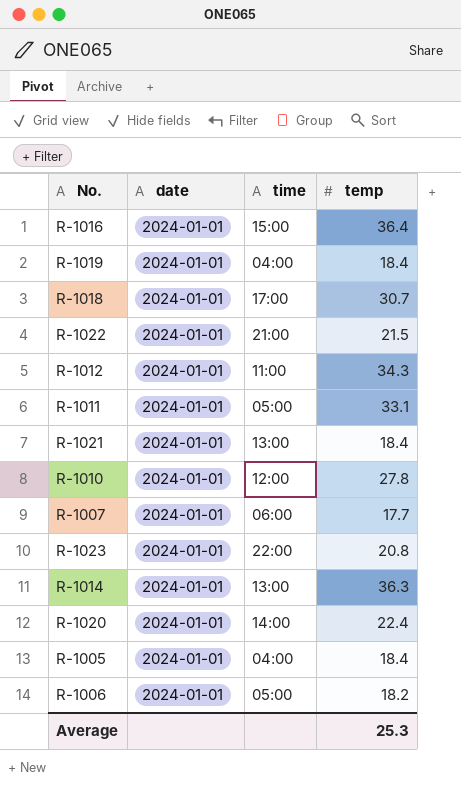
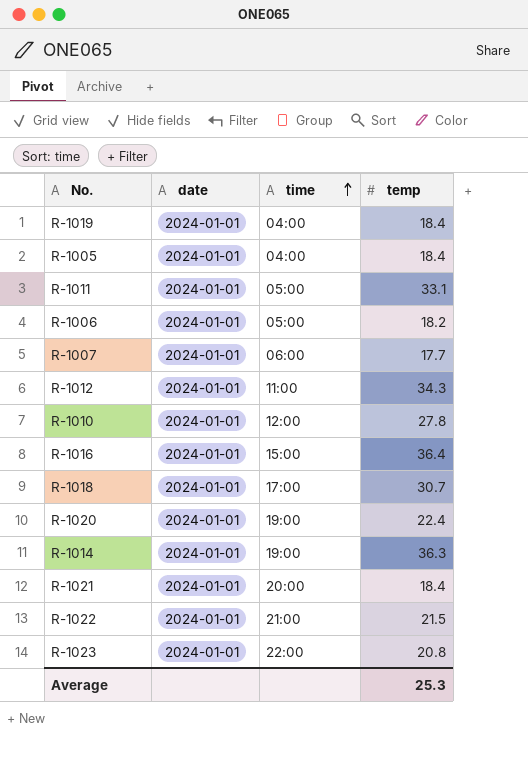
row order: none -> time ascending
R-1020 | time: 14:00 -> 19:00
R-1014 | time: 13:00 -> 19:00
R-1021 | time: 13:00 -> 20:00

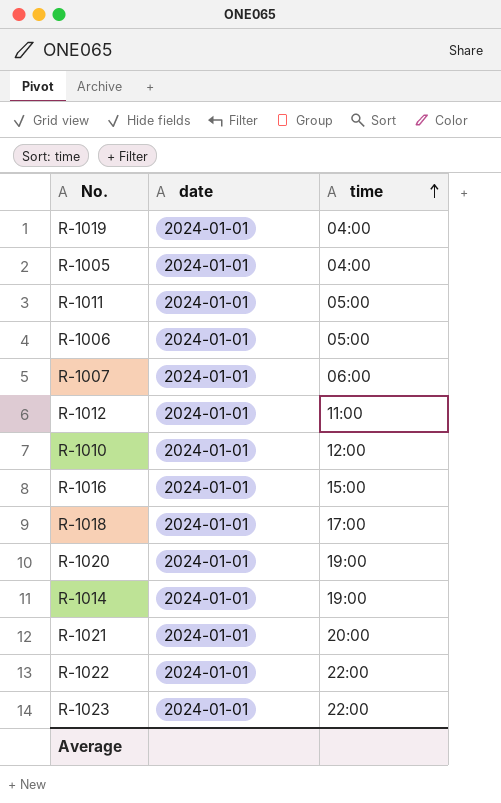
column temp | position: 4 -> none
R-1022 | time: 21:00 -> 22:00

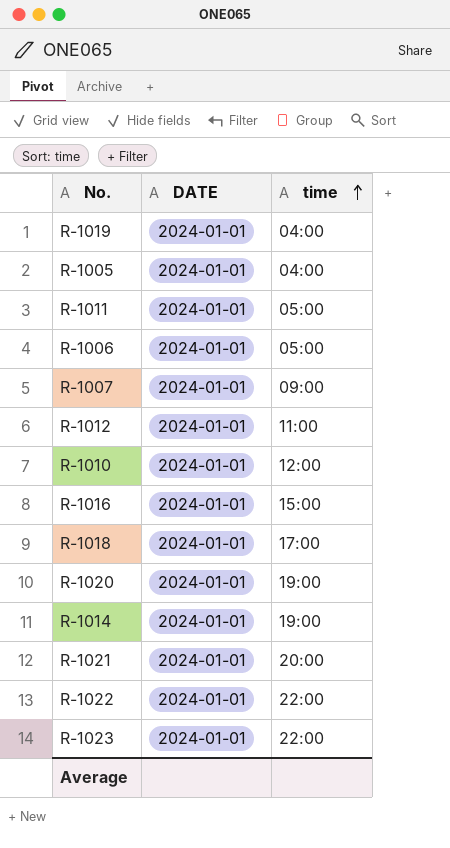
column name: date -> DATE
R-1007 | time: 06:00 -> 09:00

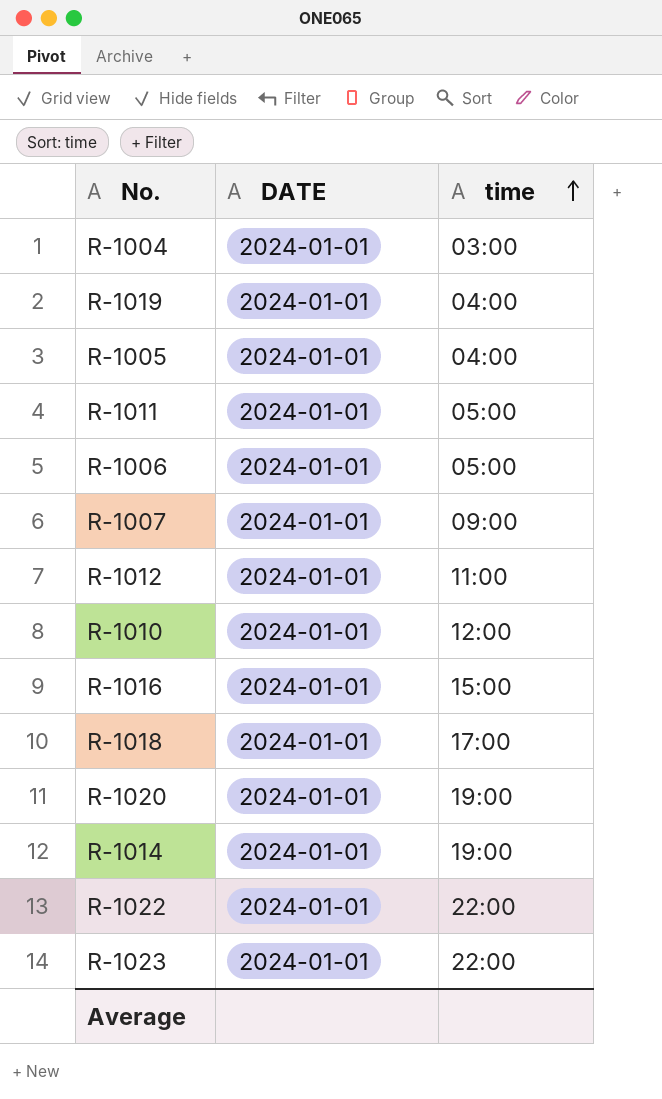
row R-1021: 2024-01-01 | 20:00 -> none
row R-1004: none -> 2024-01-01 | 03:00

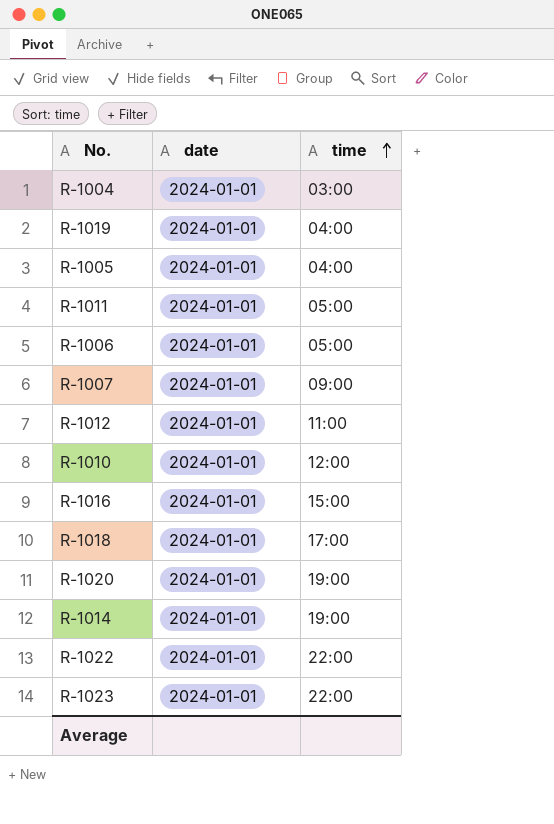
column name: DATE -> date

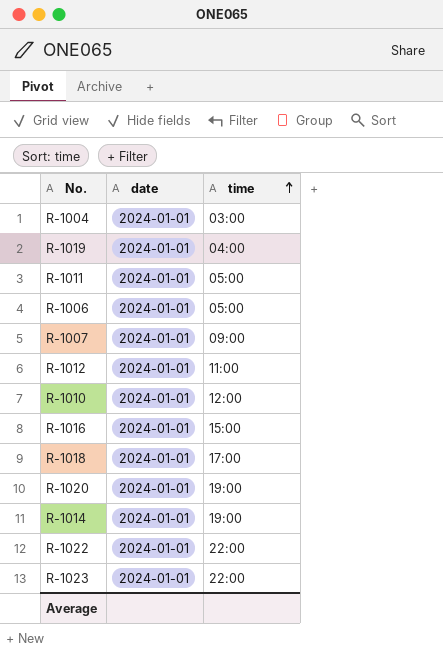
row R-1005: 2024-01-01 | 04:00 -> none

